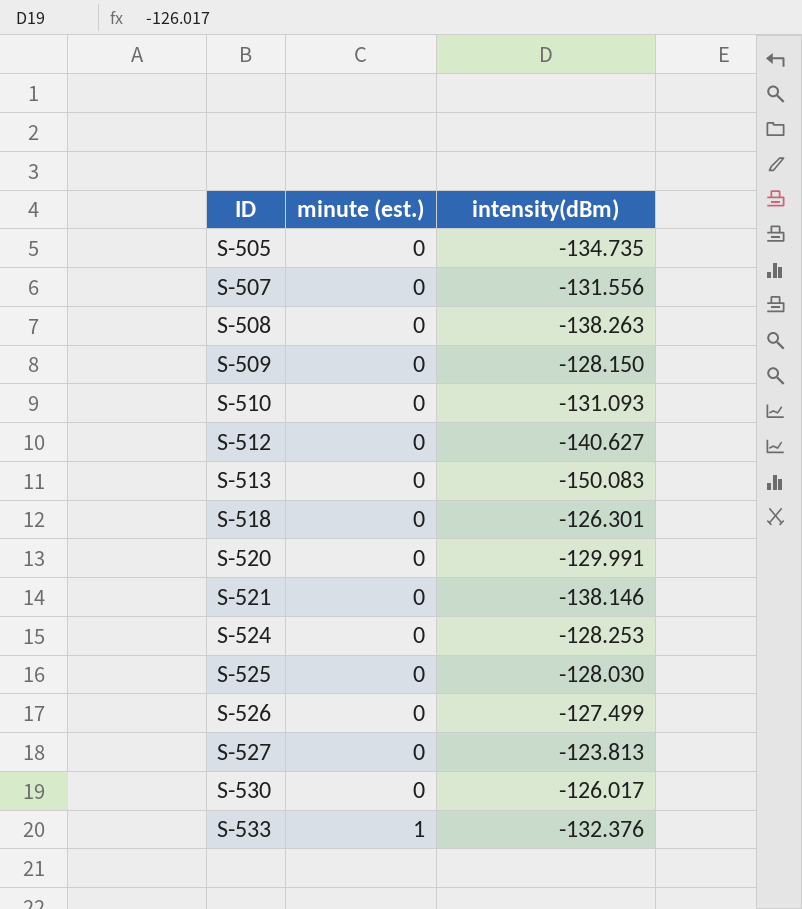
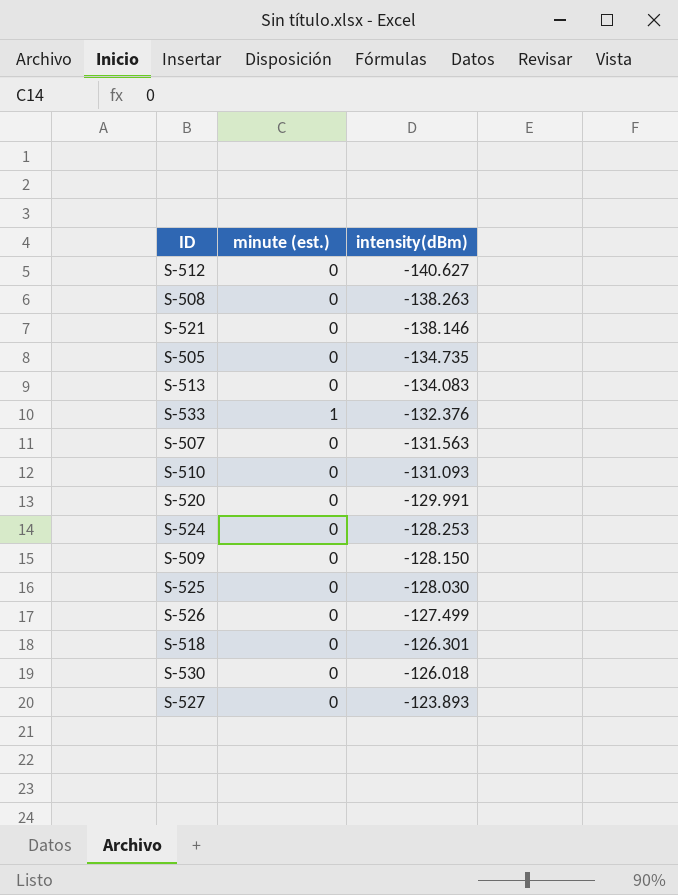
row order: ID ascending -> intensity(dBm) ascending
S-513 | intensity(dBm): -150.083 -> -134.083
S-507 | intensity(dBm): -131.556 -> -131.563
S-530 | intensity(dBm): -126.017 -> -126.018
S-527 | intensity(dBm): -123.813 -> -123.893

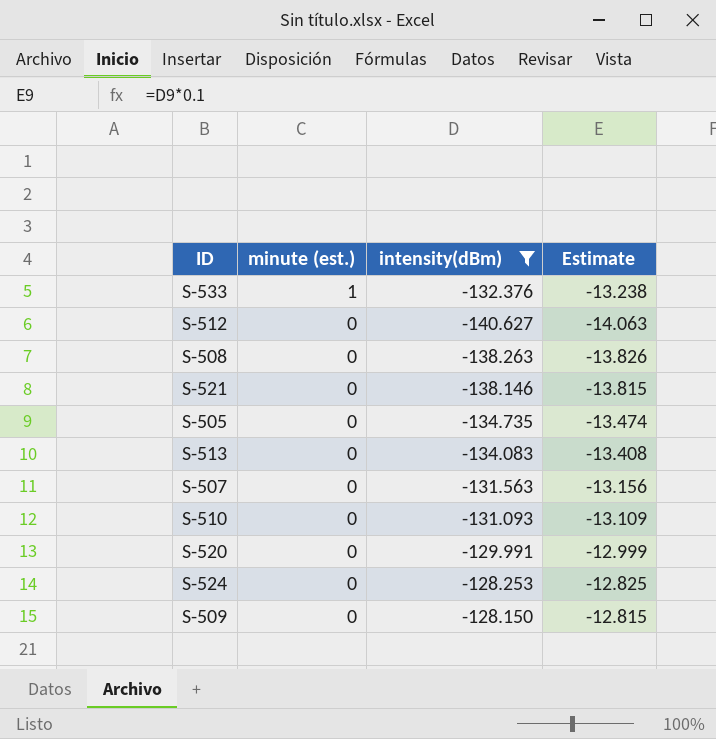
filter: none -> intensity(dBm) <= -128.150
row order: intensity(dBm) ascending -> minute (est.) descending
column Estimate | formula: none -> [intensity(dBm)] * 0.1

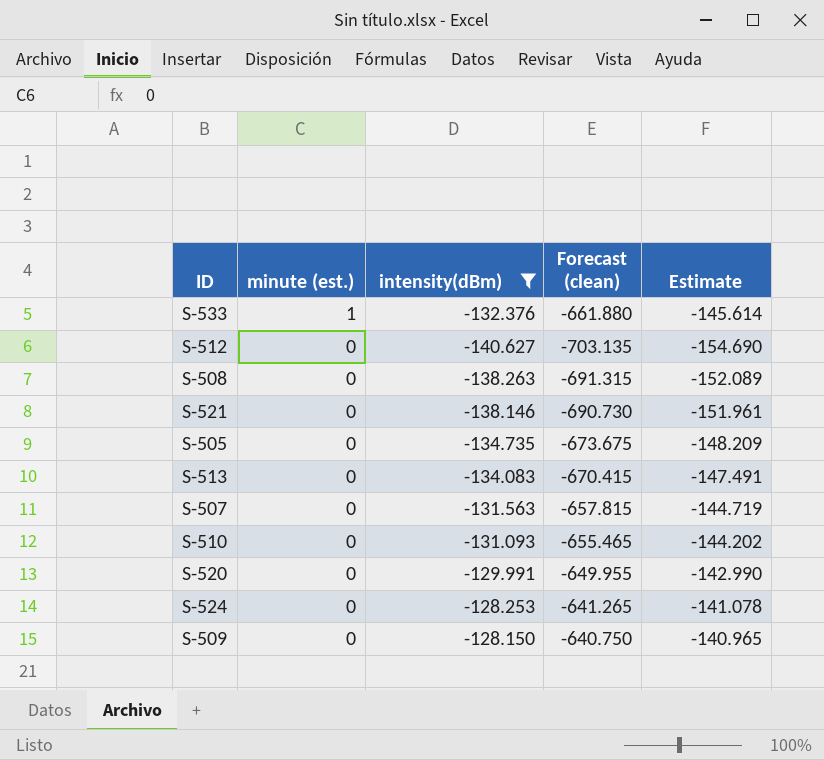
column Forecast (clean) | formula: none -> [intensity(dBm)] * 5
column Estimate | formula: [intensity(dBm)] * 0.1 -> [intensity(dBm)] * 1.1

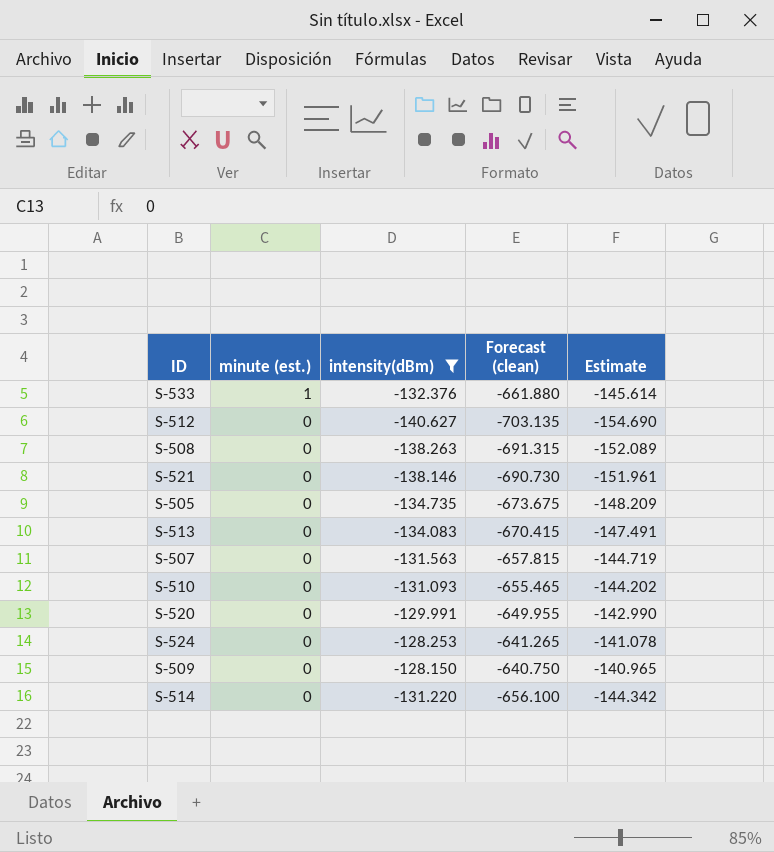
row S-514: none -> 0 | -131.220 | -656.100 | -144.342

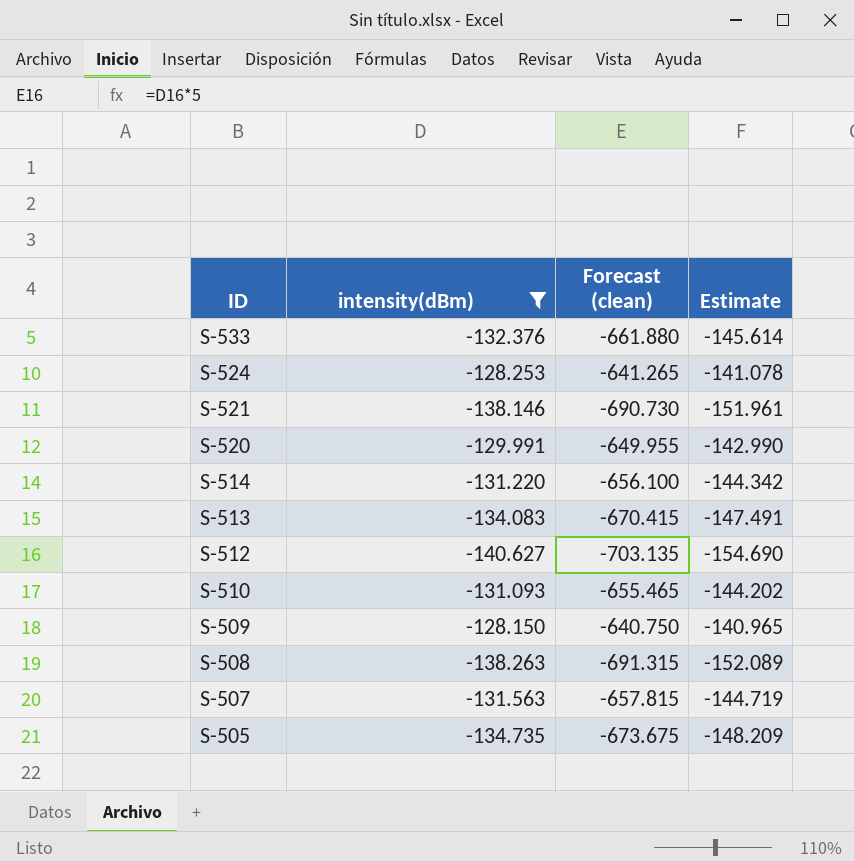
row order: minute (est.) descending -> ID descending
column minute (est.) | position: 2 -> none

